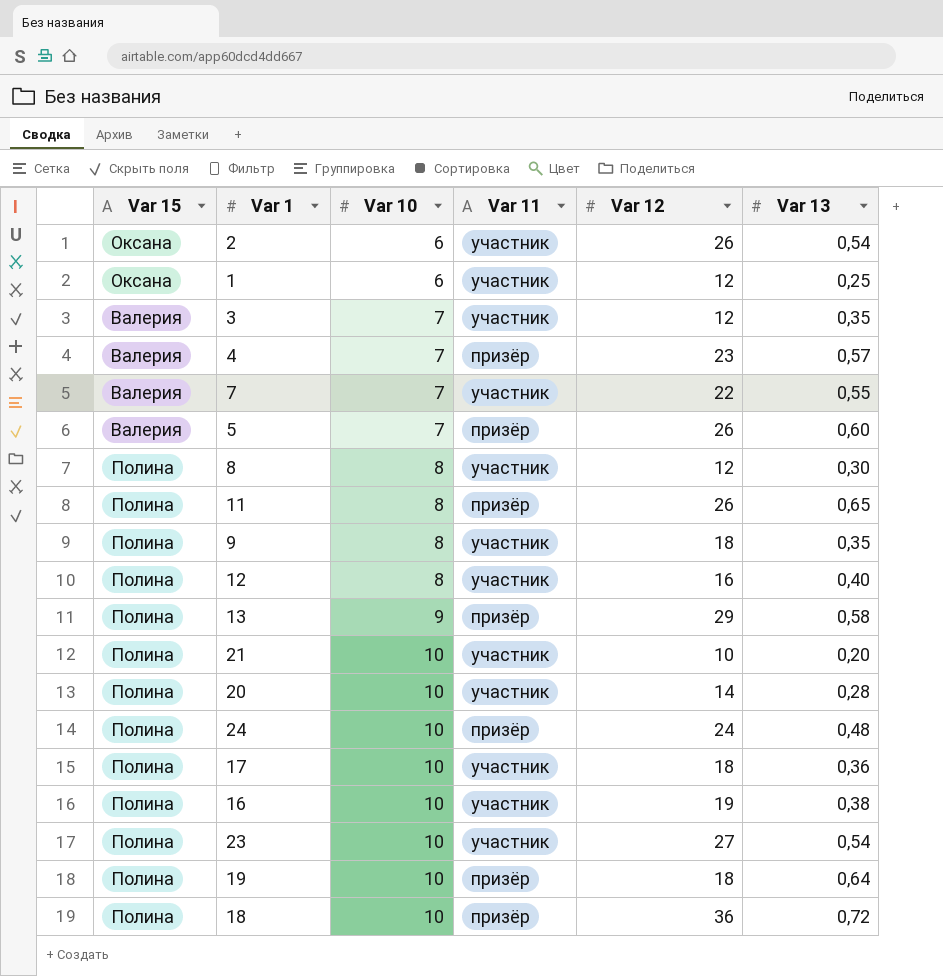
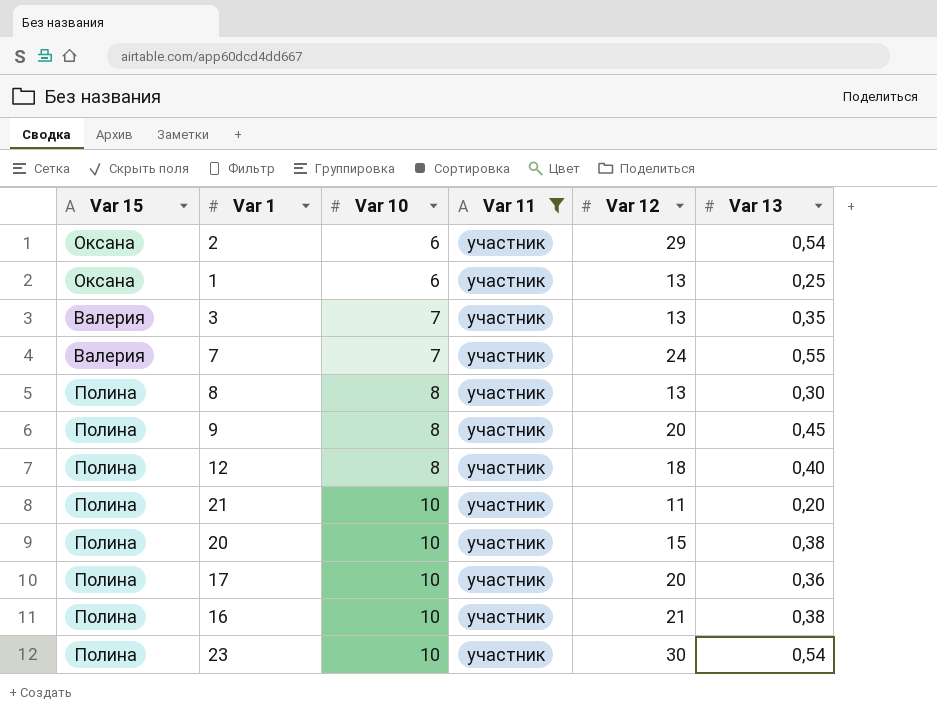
filter: none -> Var 11 = участник
2 | Var 12: 26 -> 29
1 | Var 12: 12 -> 13
3 | Var 12: 12 -> 13
7 | Var 12: 22 -> 24
8 | Var 12: 12 -> 13
9 | Var 12: 18 -> 20
9 | Var 13: 0,35 -> 0,45
12 | Var 12: 16 -> 18
21 | Var 12: 10 -> 11
20 | Var 12: 14 -> 15
20 | Var 13: 0,28 -> 0,38
17 | Var 12: 18 -> 20
16 | Var 12: 19 -> 21
23 | Var 12: 27 -> 30

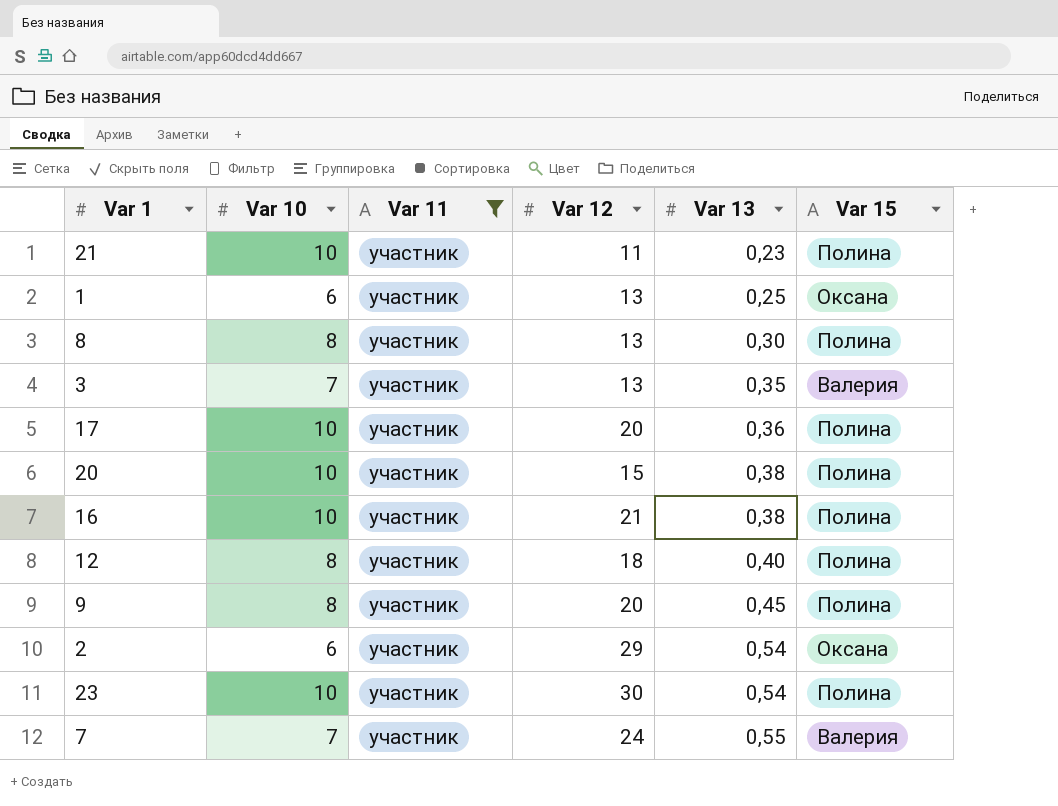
row order: Var 10 ascending -> Var 13 ascending
column Var 15 | position: 1 -> 6
21 | Var 13: 0,20 -> 0,23

